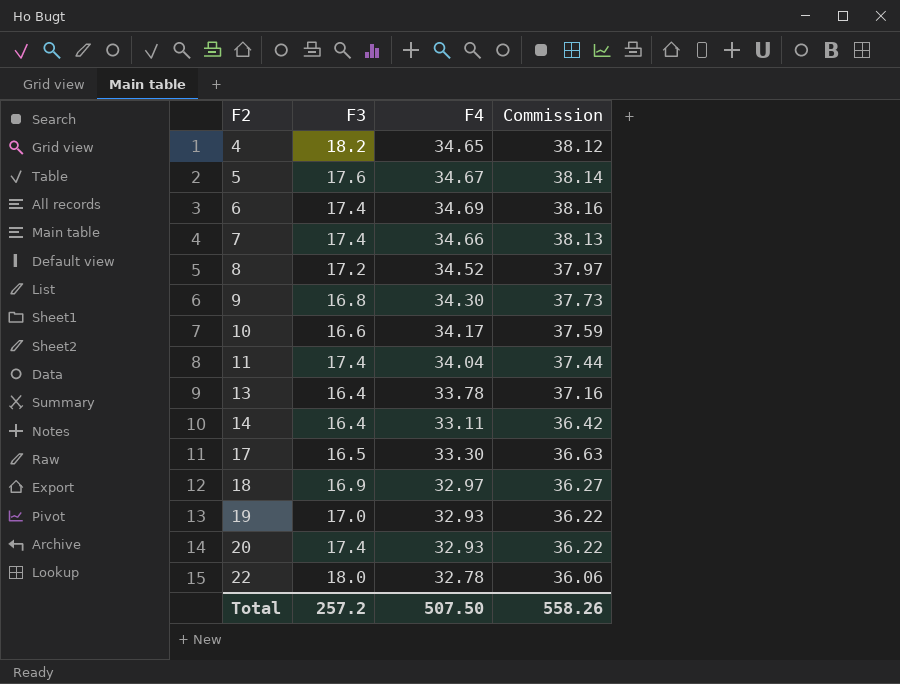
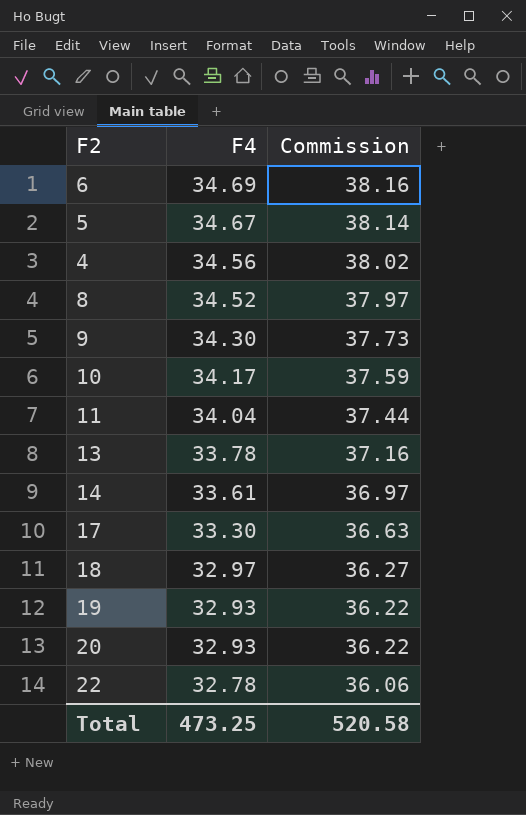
row order: F2 ascending -> F4 descending
column F3 | position: 2 -> none
row 7: 17.4 | 34.66 | 38.13 -> none
4 | F4: 34.65 -> 34.56
4 | Commission: 38.12 -> 38.02
14 | F4: 33.11 -> 33.61
14 | Commission: 36.42 -> 36.97
Total | F4: 507.50 -> 473.25
Total | Commission: 558.26 -> 520.58

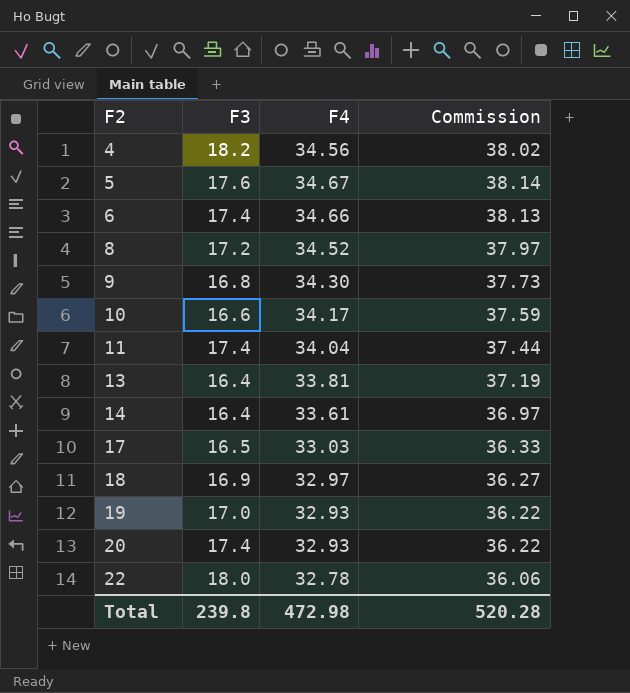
row order: F4 descending -> F2 ascending
column F3 | position: none -> 2
6 | F4: 34.69 -> 34.66
6 | Commission: 38.16 -> 38.13
13 | F4: 33.78 -> 33.81
13 | Commission: 37.16 -> 37.19
17 | F4: 33.30 -> 33.03
17 | Commission: 36.63 -> 36.33
Total | F4: 473.25 -> 472.98
Total | Commission: 520.58 -> 520.28

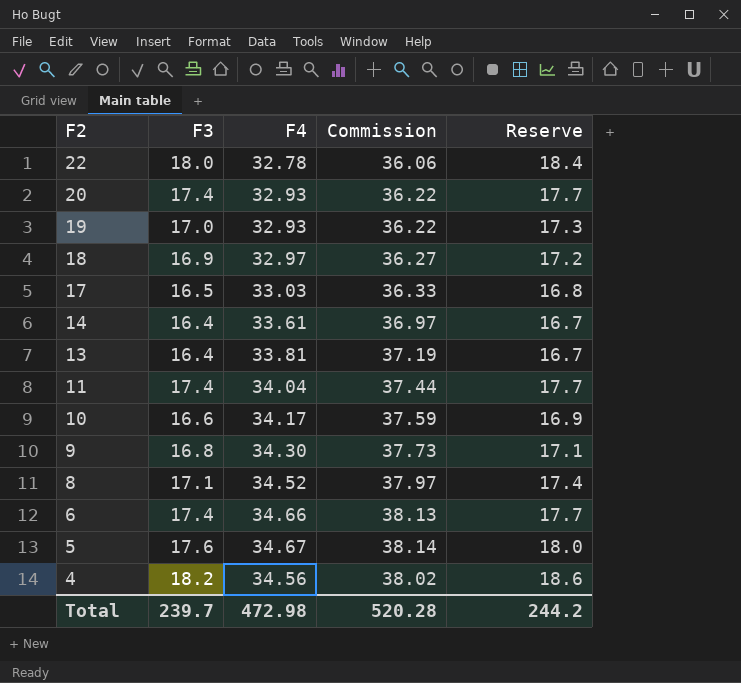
row order: F2 ascending -> F2 descending
column Reserve | formula: none -> [F3] * 1.02
8 | F3: 17.2 -> 17.1
Total | F3: 239.8 -> 239.7

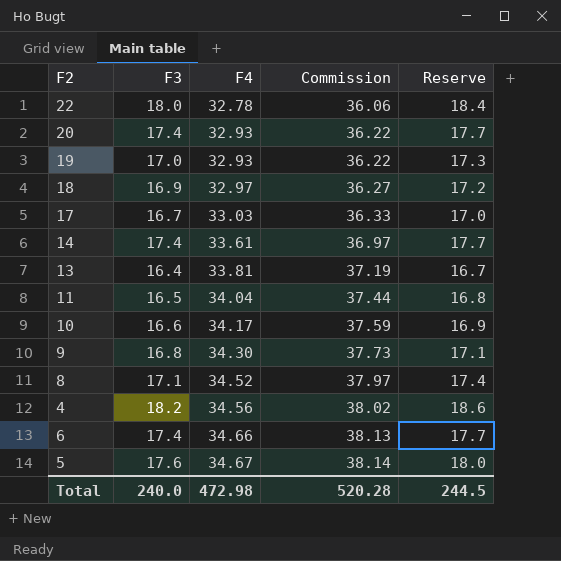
row order: F2 descending -> F4 ascending
17 | F3: 16.5 -> 16.7
17 | Reserve: 16.8 -> 17.0
14 | F3: 16.4 -> 17.4
14 | Reserve: 16.7 -> 17.7
11 | F3: 17.4 -> 16.5
11 | Reserve: 17.7 -> 16.8
Total | F3: 239.7 -> 240.0
Total | Reserve: 244.2 -> 244.5

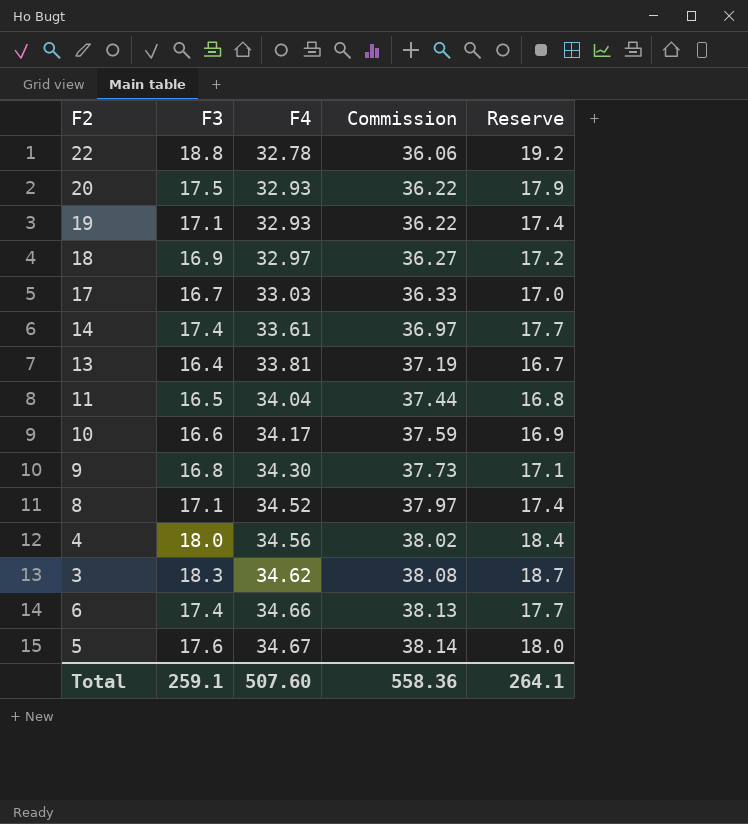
22 | F3: 18.0 -> 18.8
22 | Reserve: 18.4 -> 19.2
20 | F3: 17.4 -> 17.5
20 | Reserve: 17.7 -> 17.9
19 | F3: 17.0 -> 17.1
19 | Reserve: 17.3 -> 17.4
4 | F3: 18.2 -> 18.0
4 | Reserve: 18.6 -> 18.4
row 3: none -> 18.3 | 34.62 | 38.08 | 18.7
Total | F3: 240.0 -> 259.1
Total | F4: 472.98 -> 507.60
Total | Commission: 520.28 -> 558.36
Total | Reserve: 244.5 -> 264.1

